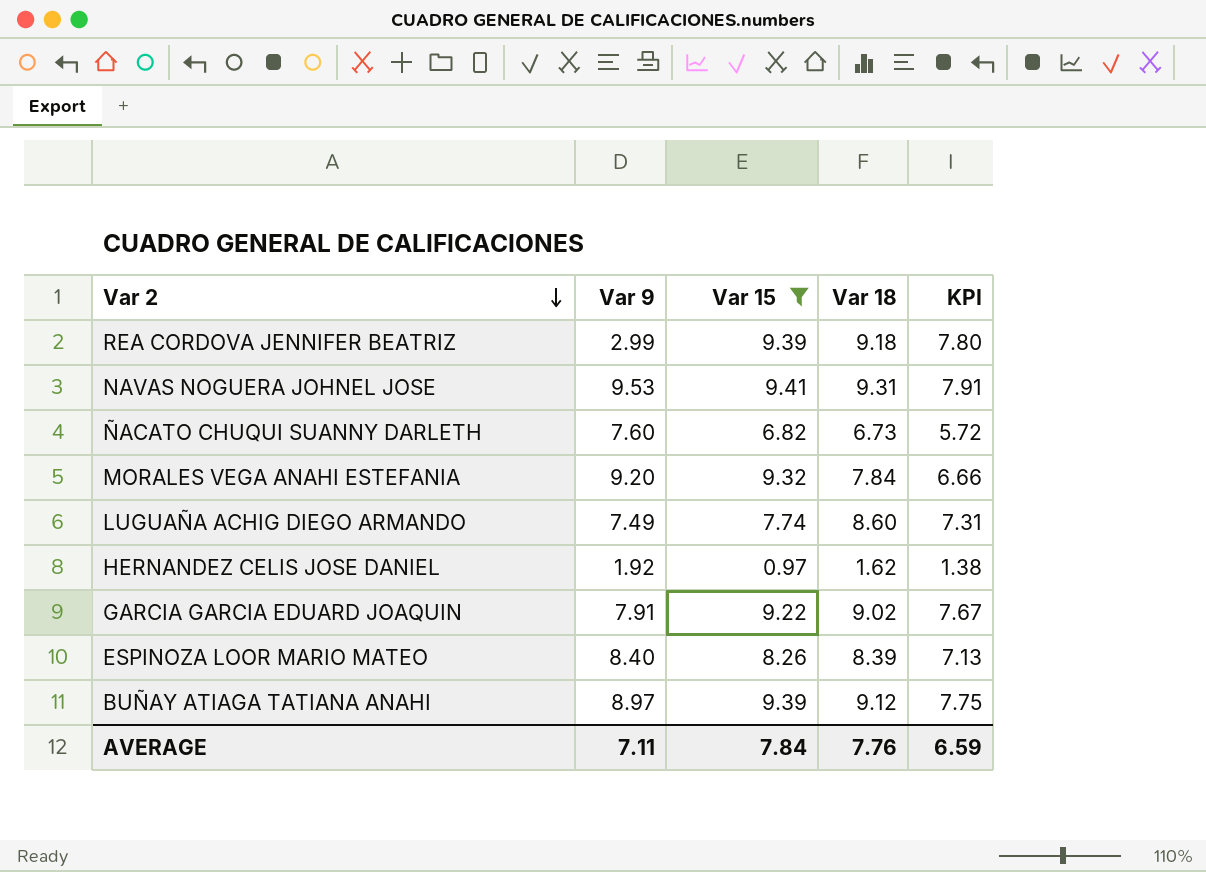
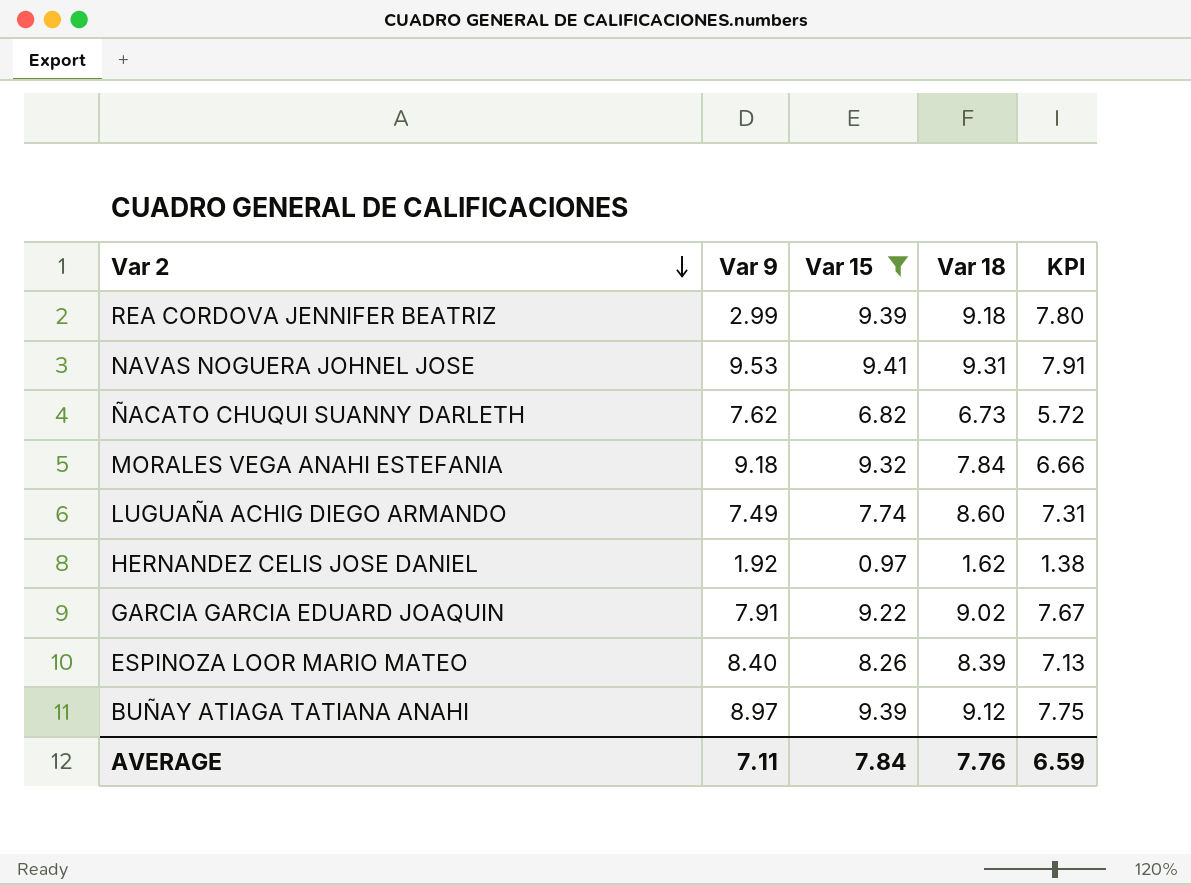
ÑACATO CHUQUI SUANNY DARLETH | Var 9: 7.60 -> 7.62
MORALES VEGA ANAHI ESTEFANIA | Var 9: 9.20 -> 9.18

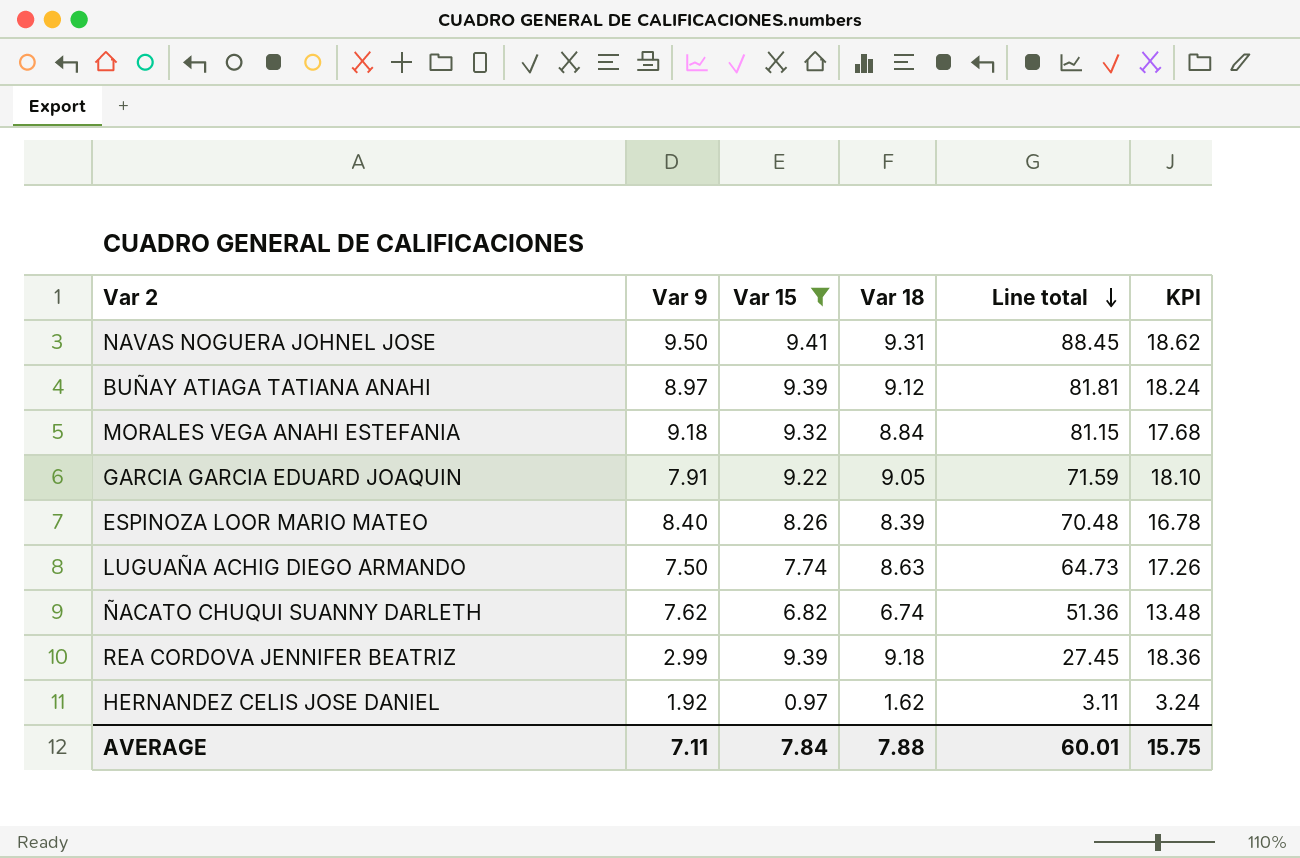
row order: Var 2 descending -> Line total descending
column Line total | formula: none -> [Var 9] * [Var 18]
column KPI | formula: [Var 18] * 0.85 -> [Var 18] * 2
NAVAS NOGUERA JOHNEL JOSE | Var 9: 9.53 -> 9.50
MORALES VEGA ANAHI ESTEFANIA | Var 18: 7.84 -> 8.84
GARCIA GARCIA EDUARD JOAQUIN | Var 18: 9.02 -> 9.05
LUGUAÑA ACHIG DIEGO ARMANDO | Var 9: 7.49 -> 7.50
LUGUAÑA ACHIG DIEGO ARMANDO | Var 18: 8.60 -> 8.63
ÑACATO CHUQUI SUANNY DARLETH | Var 18: 6.73 -> 6.74
AVERAGE | Var 18: 7.76 -> 7.88
AVERAGE | KPI: 6.59 -> 15.75

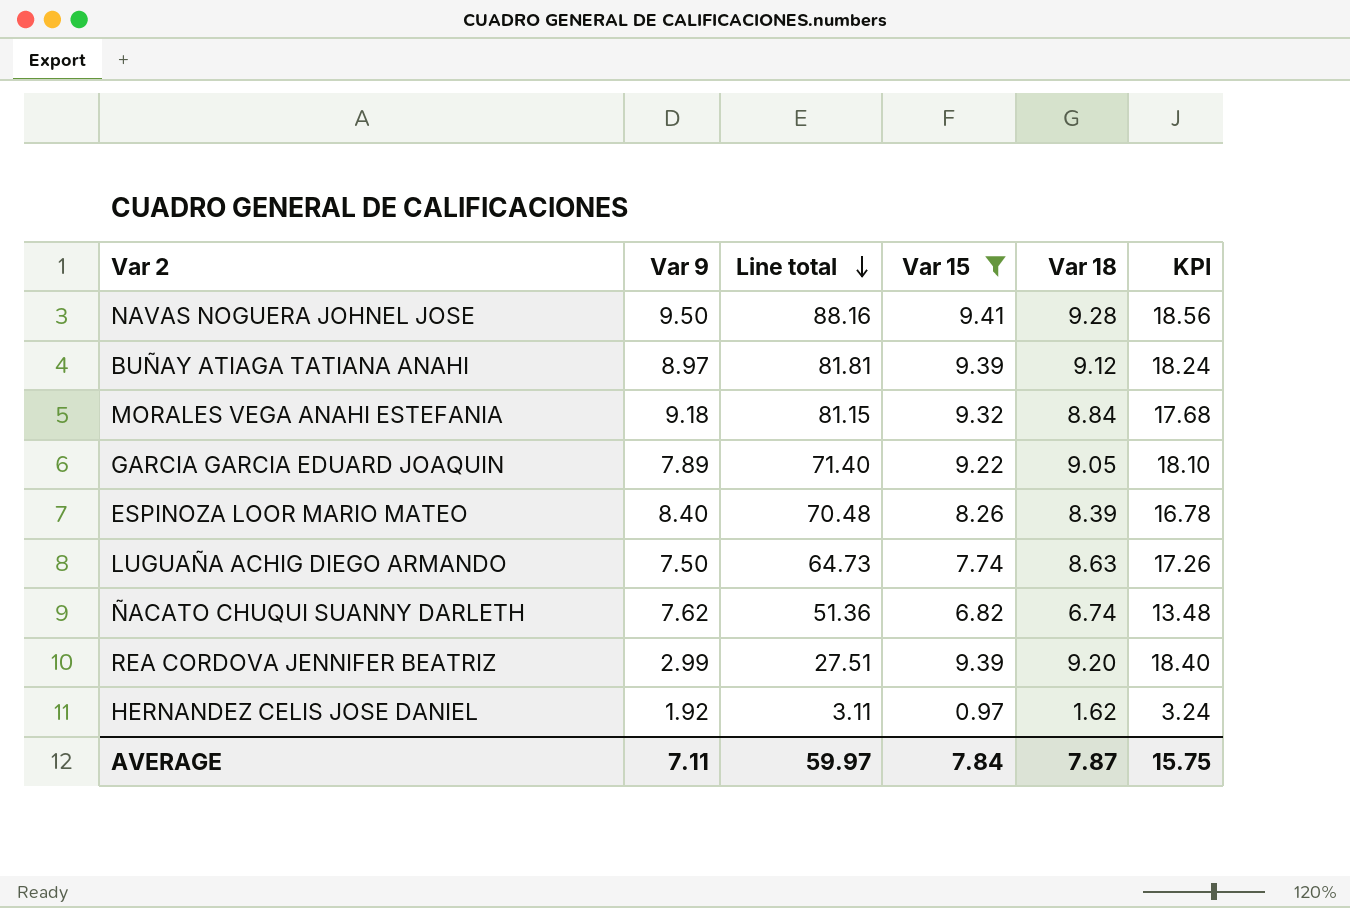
column Line total | position: 5 -> 3
NAVAS NOGUERA JOHNEL JOSE | Line total: 88.45 -> 88.16
NAVAS NOGUERA JOHNEL JOSE | Var 18: 9.31 -> 9.28
NAVAS NOGUERA JOHNEL JOSE | KPI: 18.62 -> 18.56
GARCIA GARCIA EDUARD JOAQUIN | Var 9: 7.91 -> 7.89
GARCIA GARCIA EDUARD JOAQUIN | Line total: 71.59 -> 71.40
REA CORDOVA JENNIFER BEATRIZ | Line total: 27.45 -> 27.51
REA CORDOVA JENNIFER BEATRIZ | Var 18: 9.18 -> 9.20
REA CORDOVA JENNIFER BEATRIZ | KPI: 18.36 -> 18.40
AVERAGE | Line total: 60.01 -> 59.97
AVERAGE | Var 18: 7.88 -> 7.87

